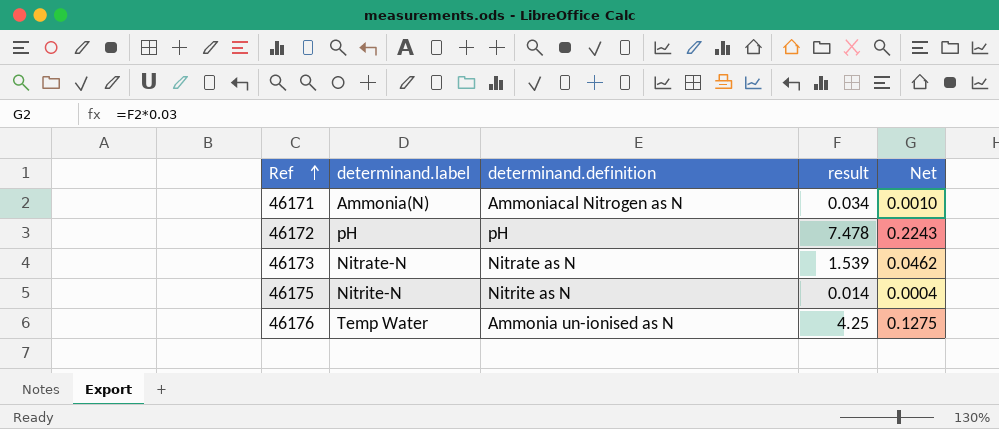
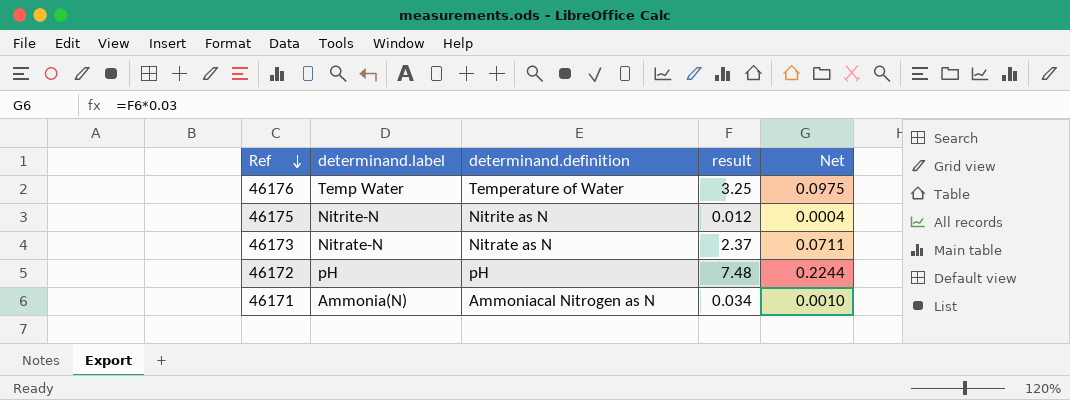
row order: Ref ascending -> Ref descending
46176 | determinand.definition: Ammonia un-ionised as N -> Temperature of Water
46176 | result: 4.25 -> 3.25
46176 | Net: 0.1275 -> 0.0975
46175 | result: 0.014 -> 0.012
46173 | result: 1.539 -> 2.37
46173 | Net: 0.0462 -> 0.0711
46172 | result: 7.478 -> 7.48
46172 | Net: 0.2243 -> 0.2244

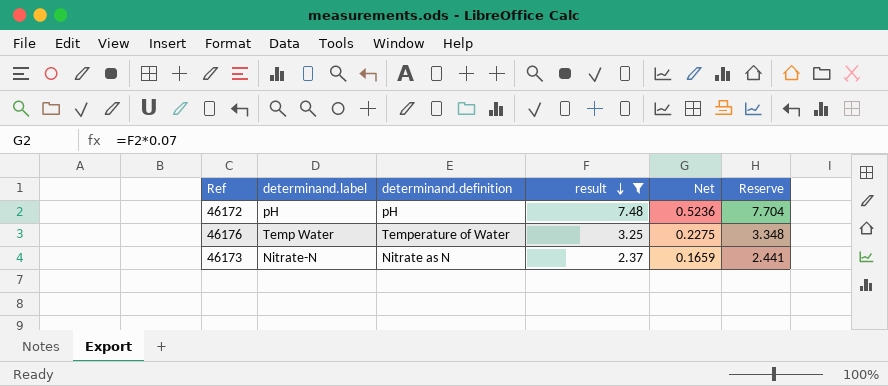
filter: none -> result >= 2.37
row order: Ref descending -> result descending
column Net | formula: [result] * 0.03 -> [result] * 0.07
column Reserve | formula: none -> [result] * 1.03

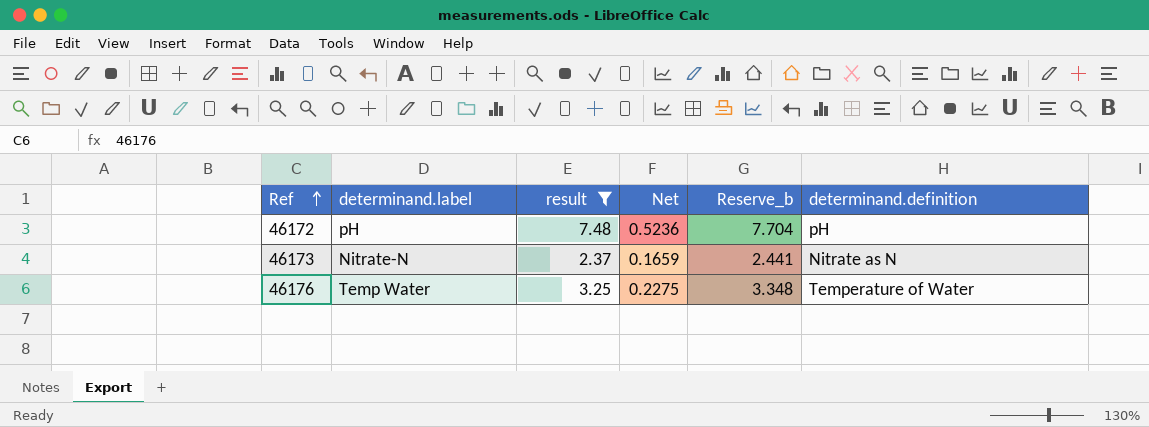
row order: result descending -> Ref ascending
column name: Reserve -> Reserve_b
column determinand.definition | position: 3 -> 6

